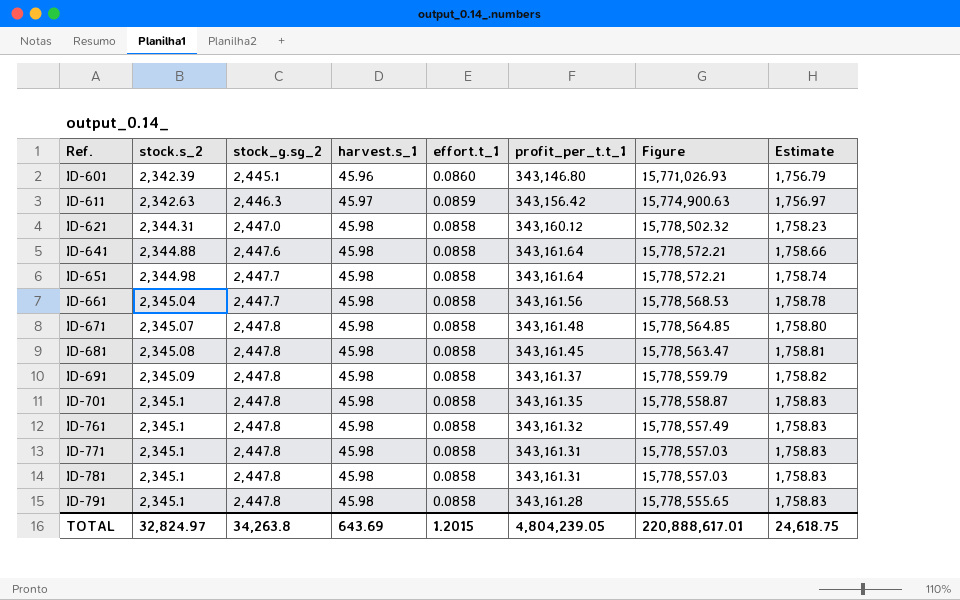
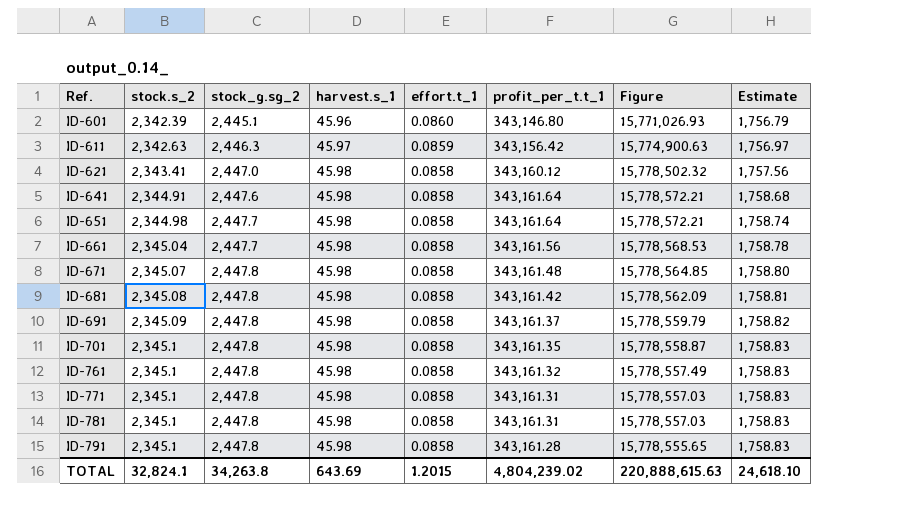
ID-621 | stock.s_2: 2,344.31 -> 2,343.41
ID-621 | Estimate: 1,758.23 -> 1,757.56
ID-641 | stock.s_2: 2,344.88 -> 2,344.91
ID-641 | Estimate: 1,758.66 -> 1,758.68
ID-681 | profit_per_t.t_1: 343,161.45 -> 343,161.42
ID-681 | Figure: 15,778,563.47 -> 15,778,562.09
TOTAL | stock.s_2: 32,824.97 -> 32,824.1
TOTAL | profit_per_t.t_1: 4,804,239.05 -> 4,804,239.02
TOTAL | Figure: 220,888,617.01 -> 220,888,615.63
TOTAL | Estimate: 24,618.75 -> 24,618.10

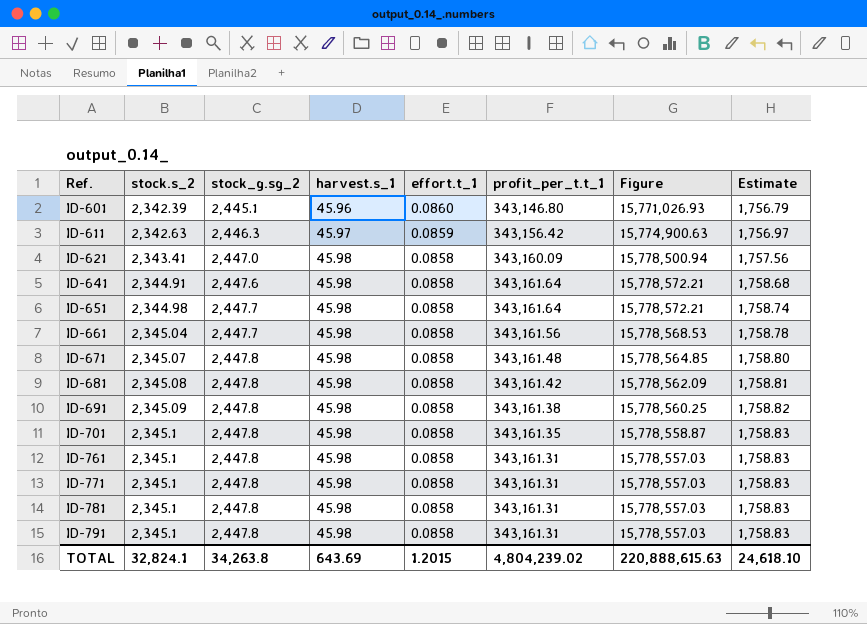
ID-621 | profit_per_t.t_1: 343,160.12 -> 343,160.09
ID-621 | Figure: 15,778,502.32 -> 15,778,500.94
ID-691 | profit_per_t.t_1: 343,161.37 -> 343,161.38
ID-691 | Figure: 15,778,559.79 -> 15,778,560.25
ID-761 | profit_per_t.t_1: 343,161.32 -> 343,161.31
ID-761 | Figure: 15,778,557.49 -> 15,778,557.03
ID-791 | profit_per_t.t_1: 343,161.28 -> 343,161.31
ID-791 | Figure: 15,778,555.65 -> 15,778,557.03

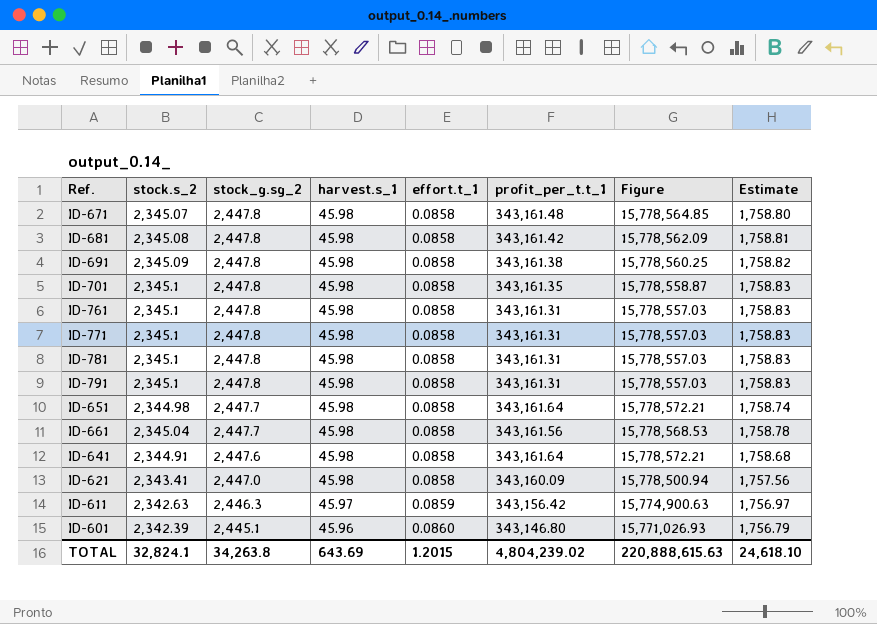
row order: Ref. ascending -> stock_g.sg_2 descending

